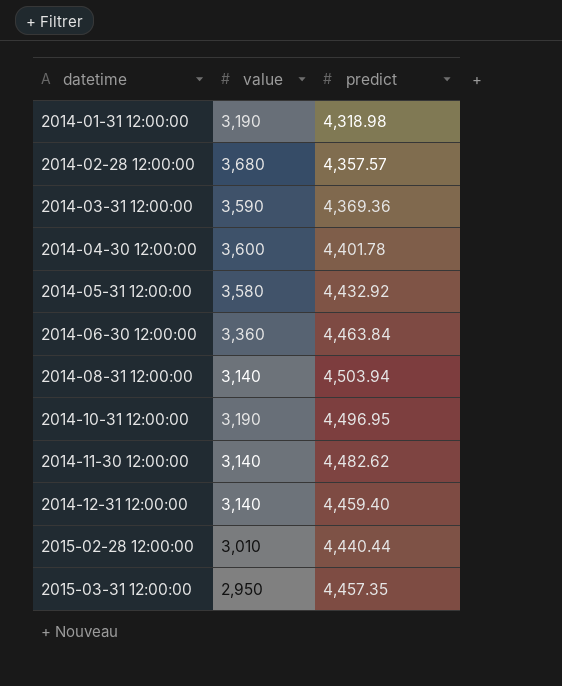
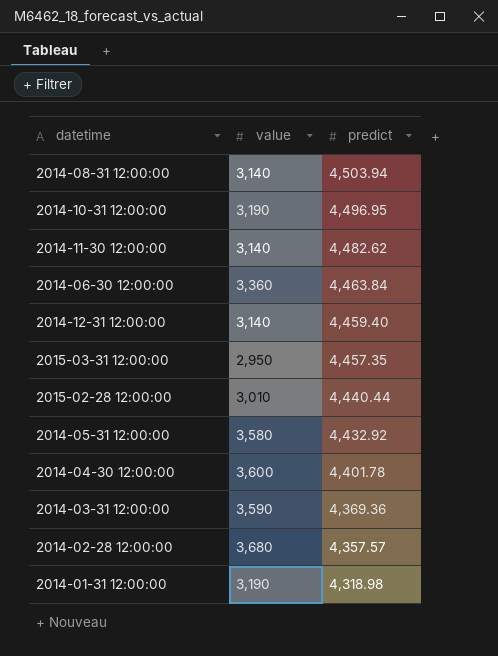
row order: datetime ascending -> predict descending

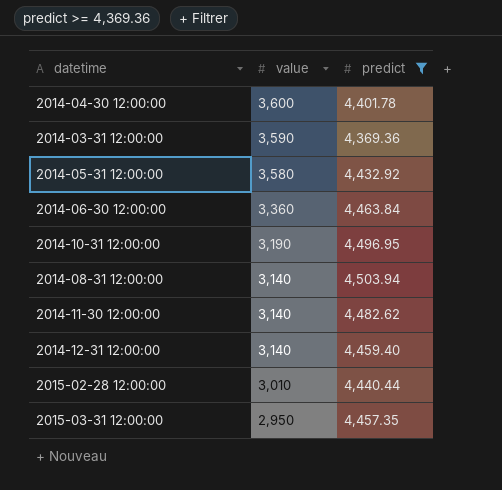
filter: none -> predict >= 4,369.36
row order: predict descending -> value descending

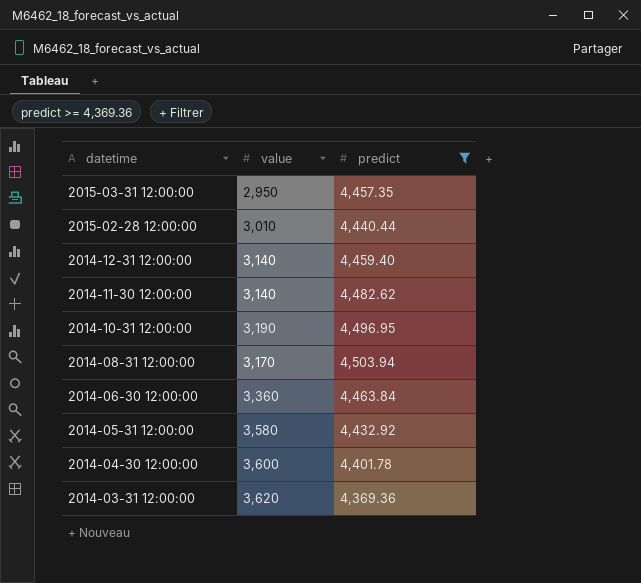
row order: value descending -> datetime descending
2014-08-31 12:00:00 | value: 3,140 -> 3,170
2014-03-31 12:00:00 | value: 3,590 -> 3,620

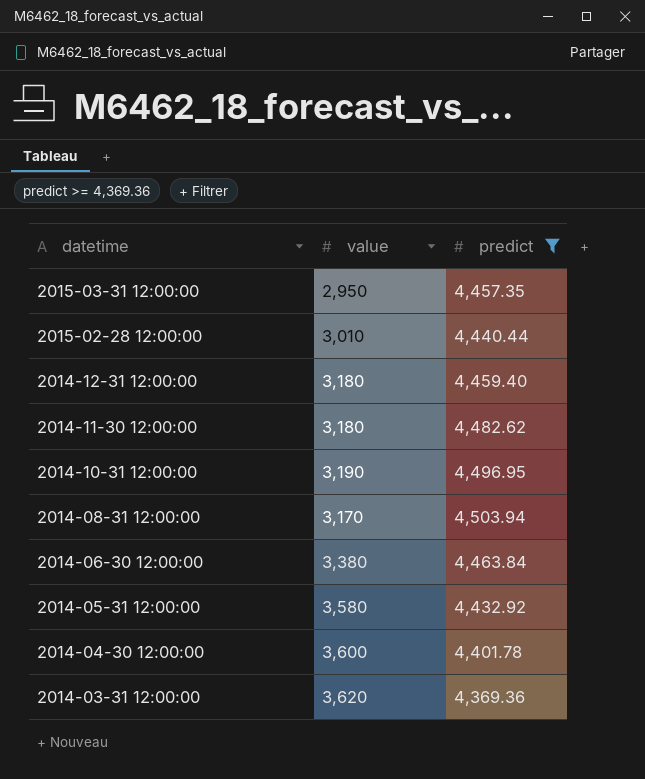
2014-12-31 12:00:00 | value: 3,140 -> 3,180
2014-11-30 12:00:00 | value: 3,140 -> 3,180
2014-06-30 12:00:00 | value: 3,360 -> 3,380

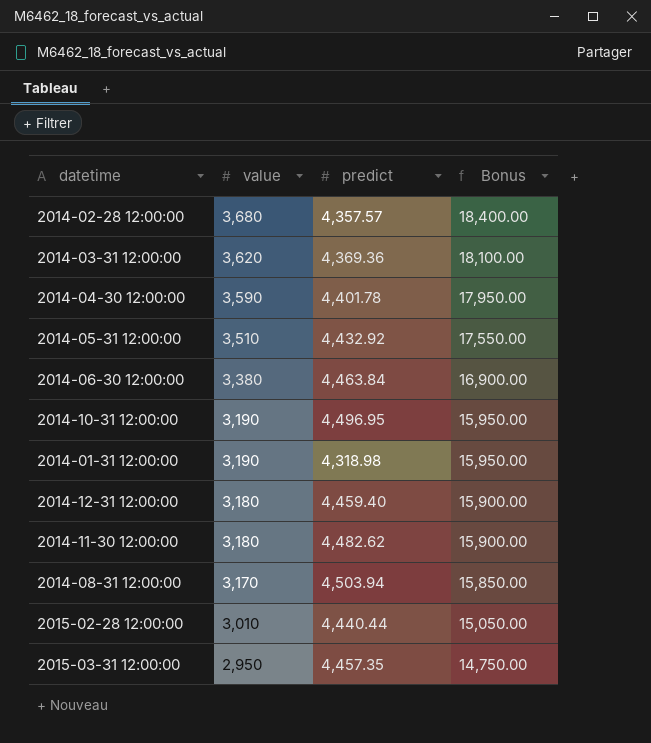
filter: predict >= 4,369.36 -> none
row order: datetime descending -> value descending
column Bonus | formula: none -> [value] * 5
2014-04-30 12:00:00 | value: 3,600 -> 3,590
2014-05-31 12:00:00 | value: 3,580 -> 3,510

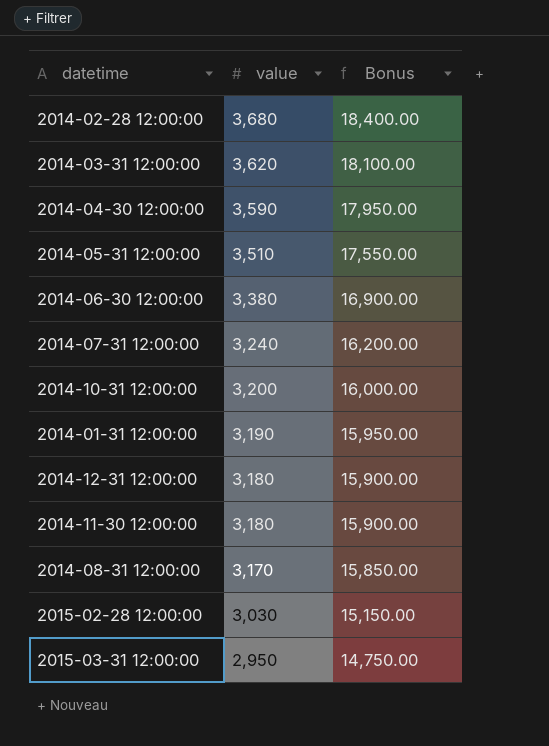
column predict | position: 3 -> none
row 2014-07-31 12:00:00: none -> 3,240 | 16,200.00
2014-10-31 12:00:00 | value: 3,190 -> 3,200
2014-10-31 12:00:00 | Bonus: 15,950.00 -> 16,000.00
2015-02-28 12:00:00 | value: 3,010 -> 3,030
2015-02-28 12:00:00 | Bonus: 15,050.00 -> 15,150.00

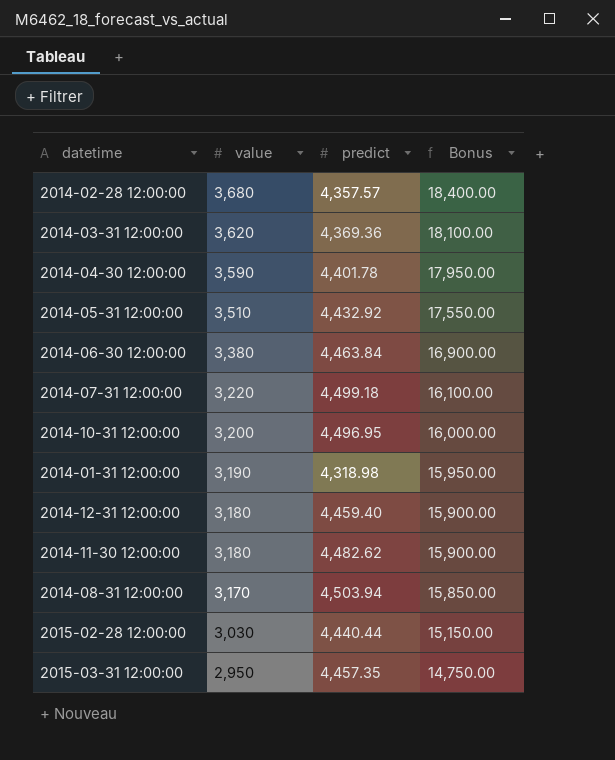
column predict | position: none -> 3
2014-07-31 12:00:00 | value: 3,240 -> 3,220
2014-07-31 12:00:00 | Bonus: 16,200.00 -> 16,100.00

